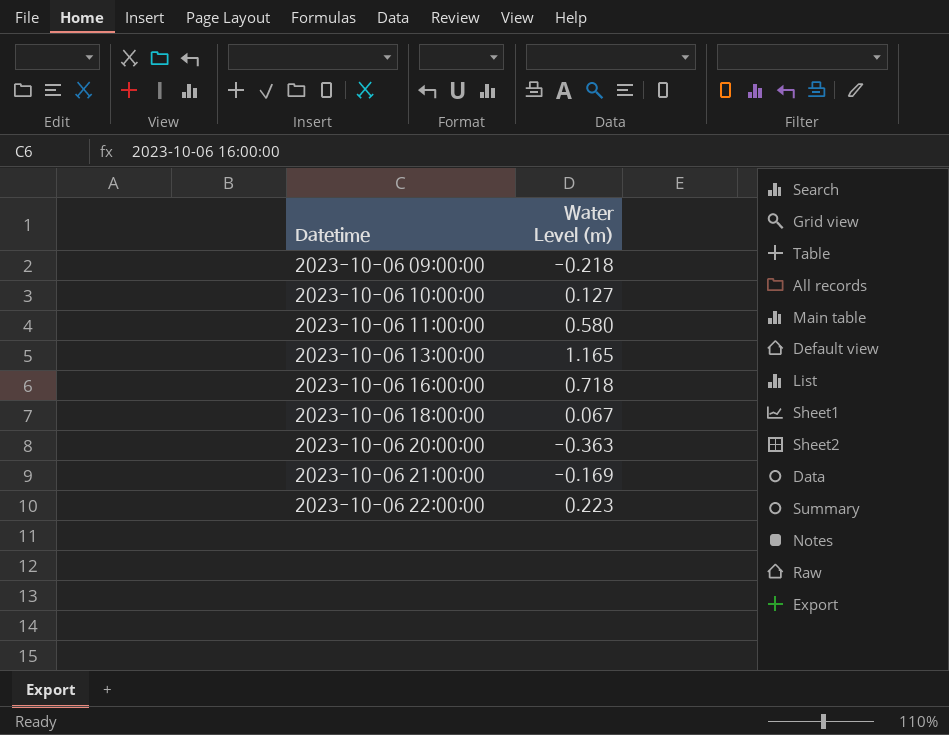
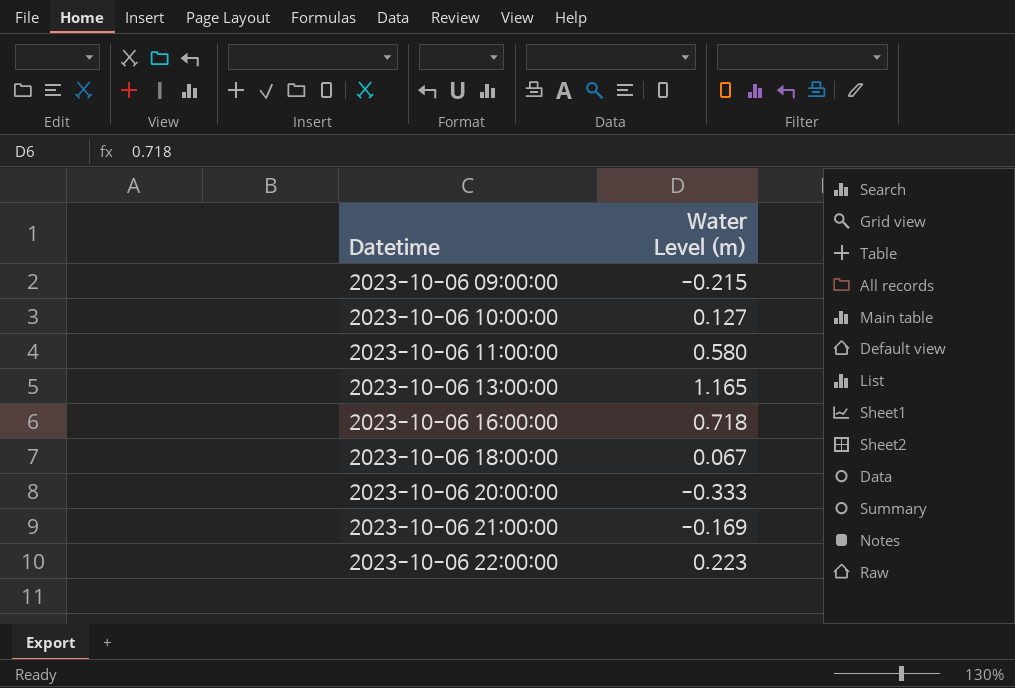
2023-10-06 09:00:00 | Water Level (m): -0.218 -> -0.215
2023-10-06 20:00:00 | Water Level (m): -0.363 -> -0.333

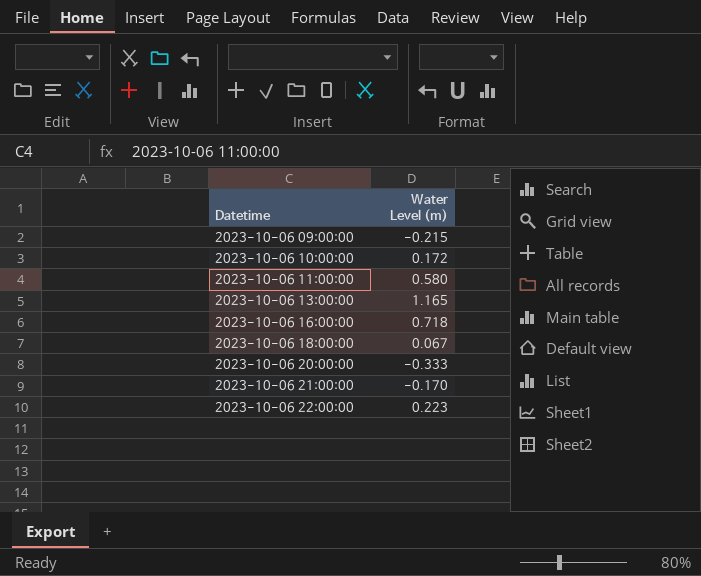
2023-10-06 10:00:00 | Water Level (m): 0.127 -> 0.172
2023-10-06 21:00:00 | Water Level (m): -0.169 -> -0.170

